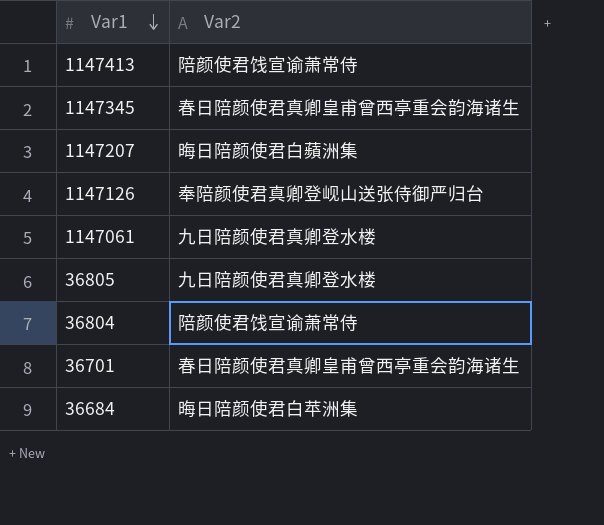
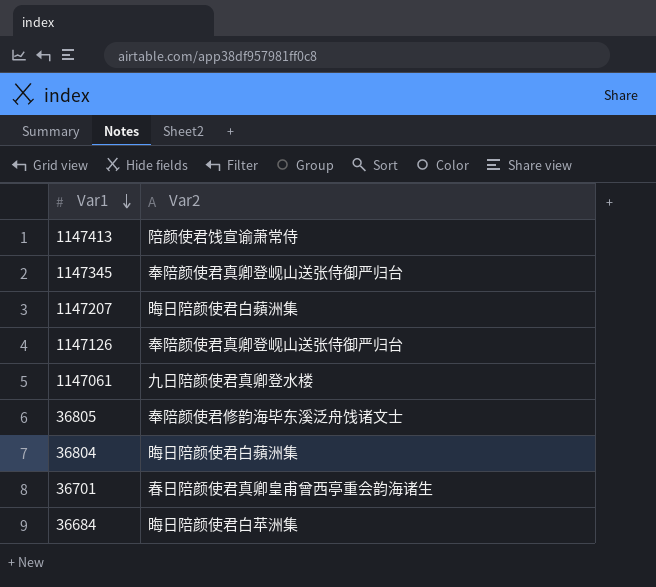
1147345 | Var2: 春日陪颜使君真卿皇甫曾西亭重会韵海诸生 -> 奉陪颜使君真卿登岘山送张侍御严归台
36805 | Var2: 九日陪颜使君真卿登水楼 -> 奉陪颜使君修韵海毕东溪泛舟饯诸文士
36804 | Var2: 陪颜使君饯宣谕萧常侍 -> 晦日陪颜使君白蘋洲集

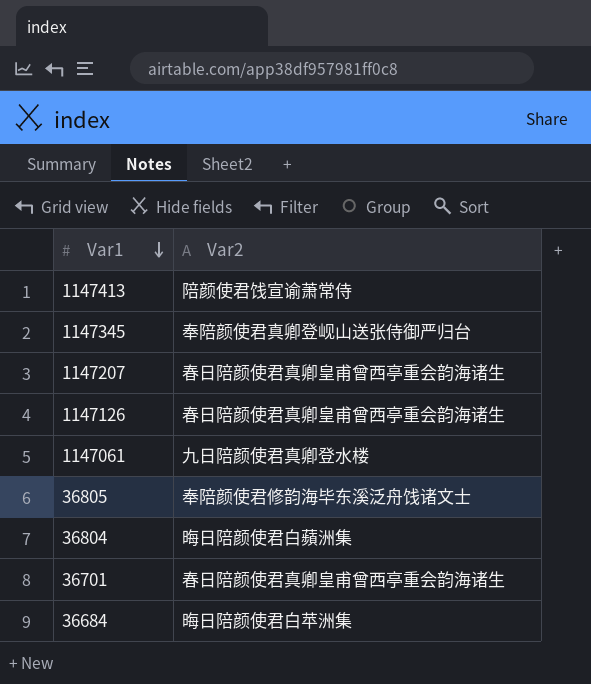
1147207 | Var2: 晦日陪颜使君白蘋洲集 -> 春日陪颜使君真卿皇甫曾西亭重会韵海诸生
1147126 | Var2: 奉陪颜使君真卿登岘山送张侍御严归台 -> 春日陪颜使君真卿皇甫曾西亭重会韵海诸生

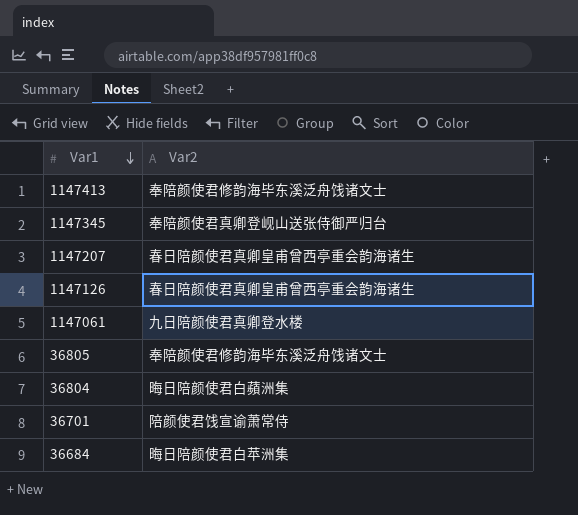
1147413 | Var2: 陪颜使君饯宣谕萧常侍 -> 奉陪颜使君修韵海毕东溪泛舟饯诸文士
36701 | Var2: 春日陪颜使君真卿皇甫曾西亭重会韵海诸生 -> 陪颜使君饯宣谕萧常侍

